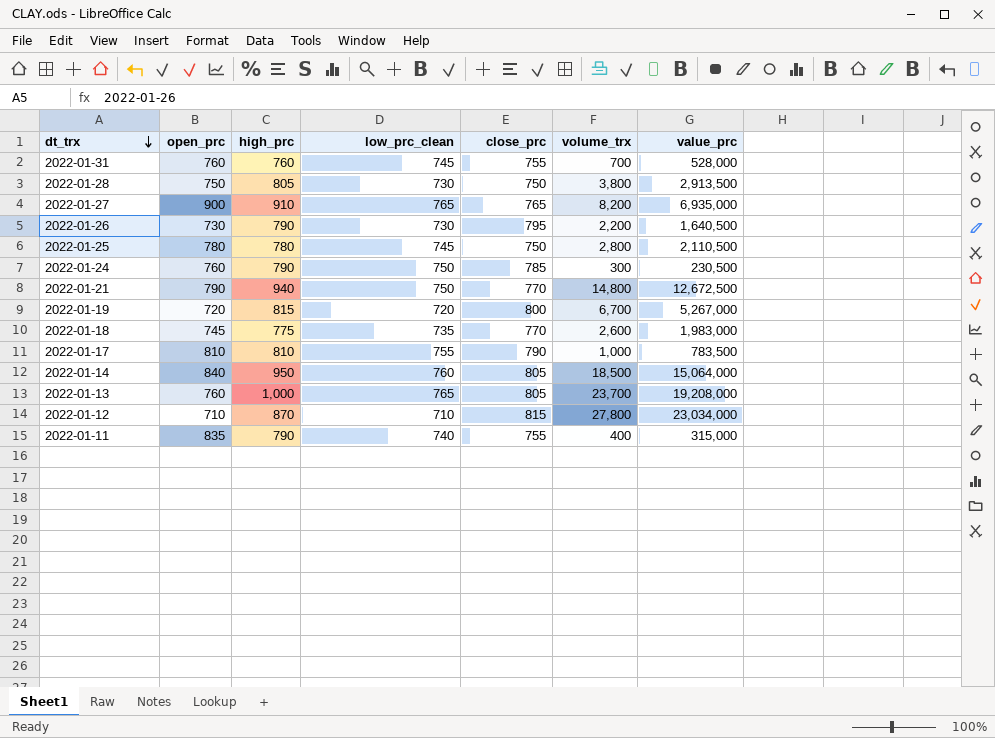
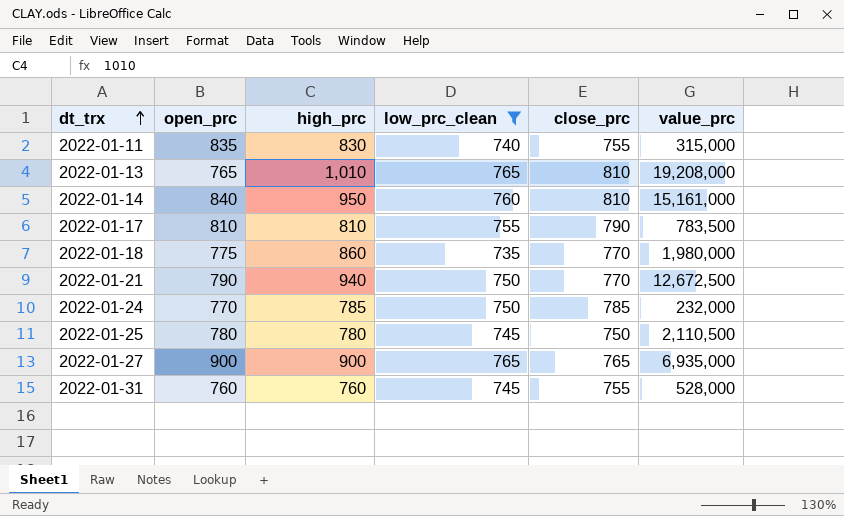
filter: none -> low_prc_clean >= 735
row order: dt_trx descending -> dt_trx ascending
column volume_trx | position: 6 -> none
2022-01-11 | high_prc: 790 -> 830
2022-01-13 | open_prc: 760 -> 765
2022-01-13 | high_prc: 1,000 -> 1,010
2022-01-13 | close_prc: 805 -> 810
2022-01-14 | close_prc: 805 -> 810
2022-01-14 | value_prc: 15,064,000 -> 15,161,000
2022-01-18 | open_prc: 745 -> 775
2022-01-18 | high_prc: 775 -> 860
2022-01-18 | value_prc: 1,983,000 -> 1,980,000
2022-01-24 | open_prc: 760 -> 770
2022-01-24 | high_prc: 790 -> 785
2022-01-24 | value_prc: 230,500 -> 232,000
2022-01-27 | high_prc: 910 -> 900

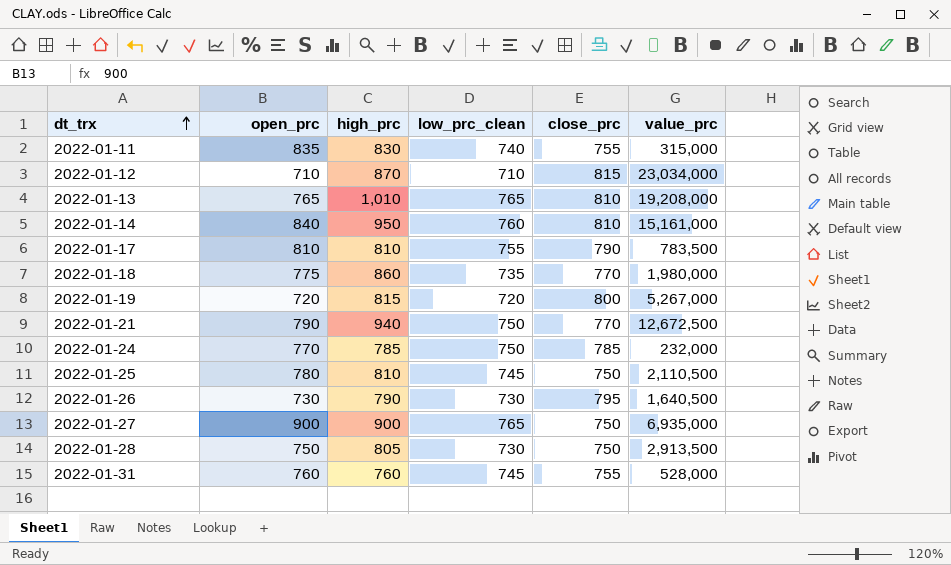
filter: low_prc_clean >= 735 -> none
2022-01-25 | high_prc: 780 -> 810
2022-01-27 | close_prc: 765 -> 750

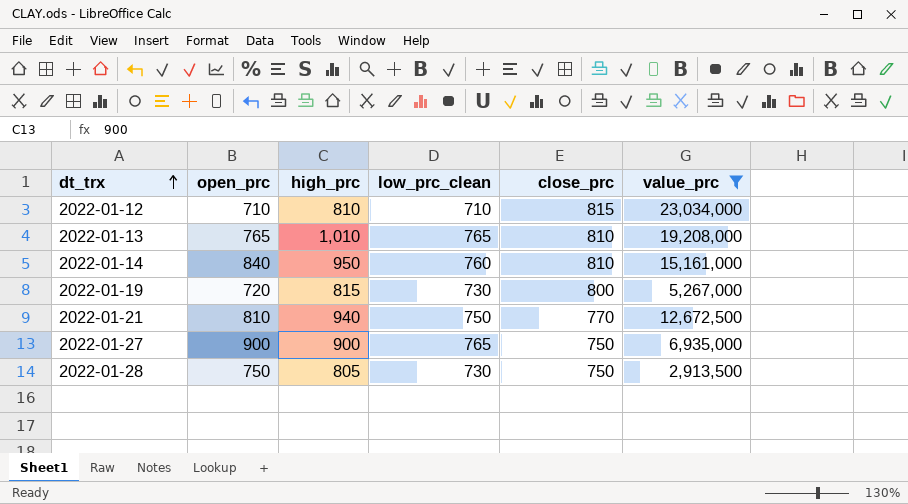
filter: none -> value_prc >= 2,913,500
2022-01-12 | high_prc: 870 -> 810
2022-01-19 | low_prc_clean: 720 -> 730
2022-01-21 | open_prc: 790 -> 810

